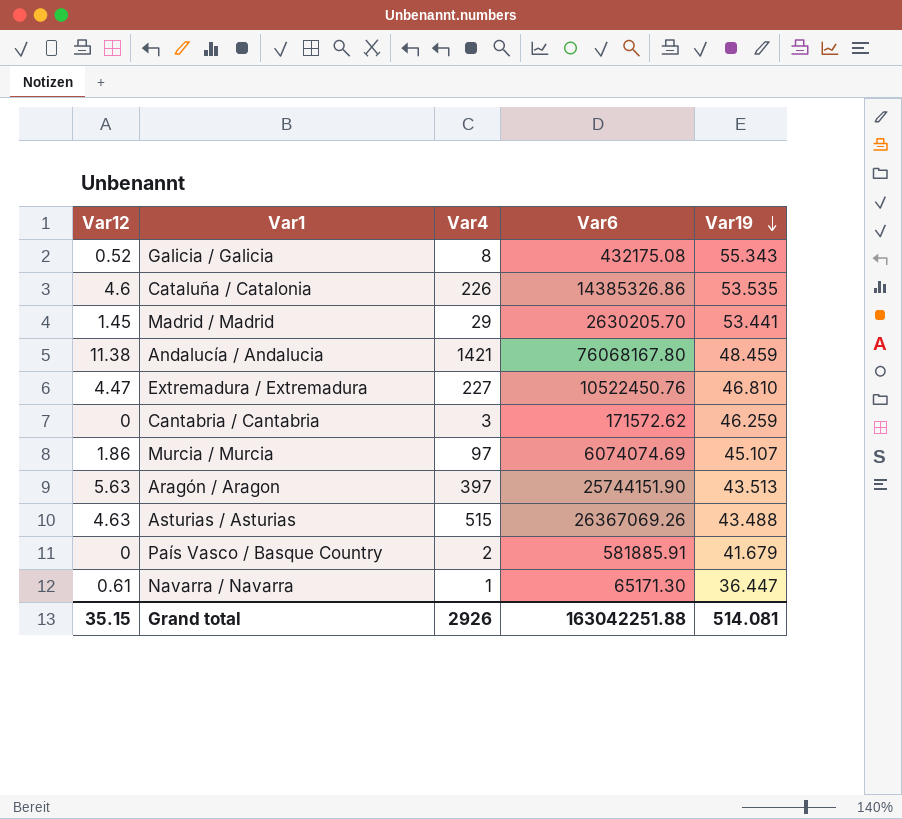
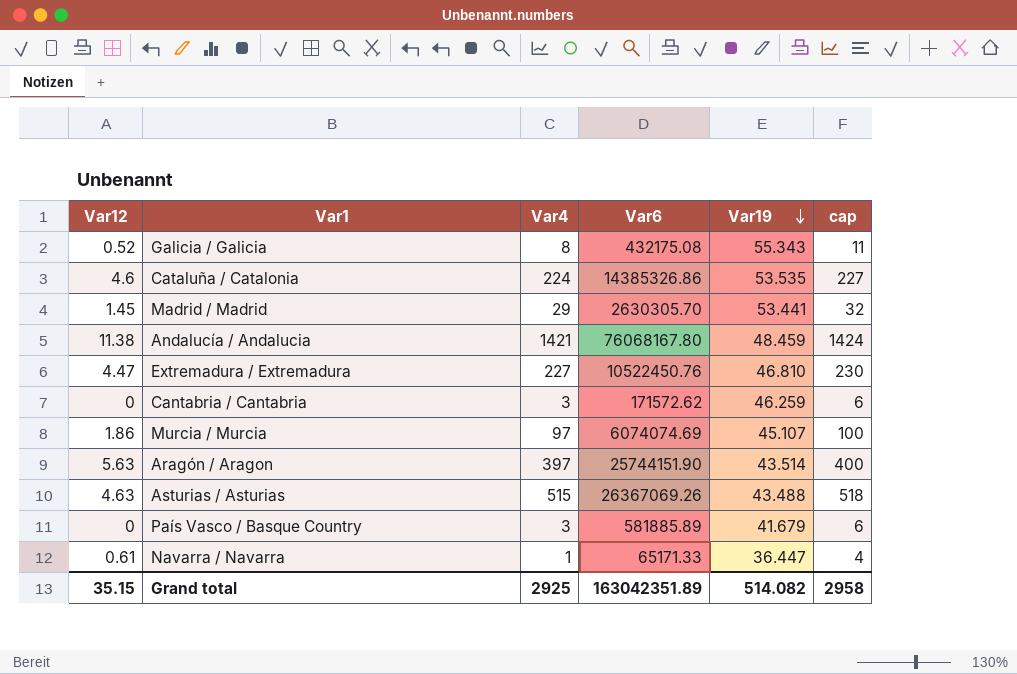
column cap | formula: none -> [Var4] + 3
Cataluña / Catalonia | Var4: 226 -> 224
Madrid / Madrid | Var6: 2630205.70 -> 2630305.70
Aragón / Aragon | Var19: 43.513 -> 43.514
País Vasco / Basque Country | Var4: 2 -> 3
País Vasco / Basque Country | Var6: 581885.91 -> 581885.89
Navarra / Navarra | Var6: 65171.30 -> 65171.33
Grand total | Var4: 2926 -> 2925
Grand total | Var6: 163042251.88 -> 163042351.89
Grand total | Var19: 514.081 -> 514.082

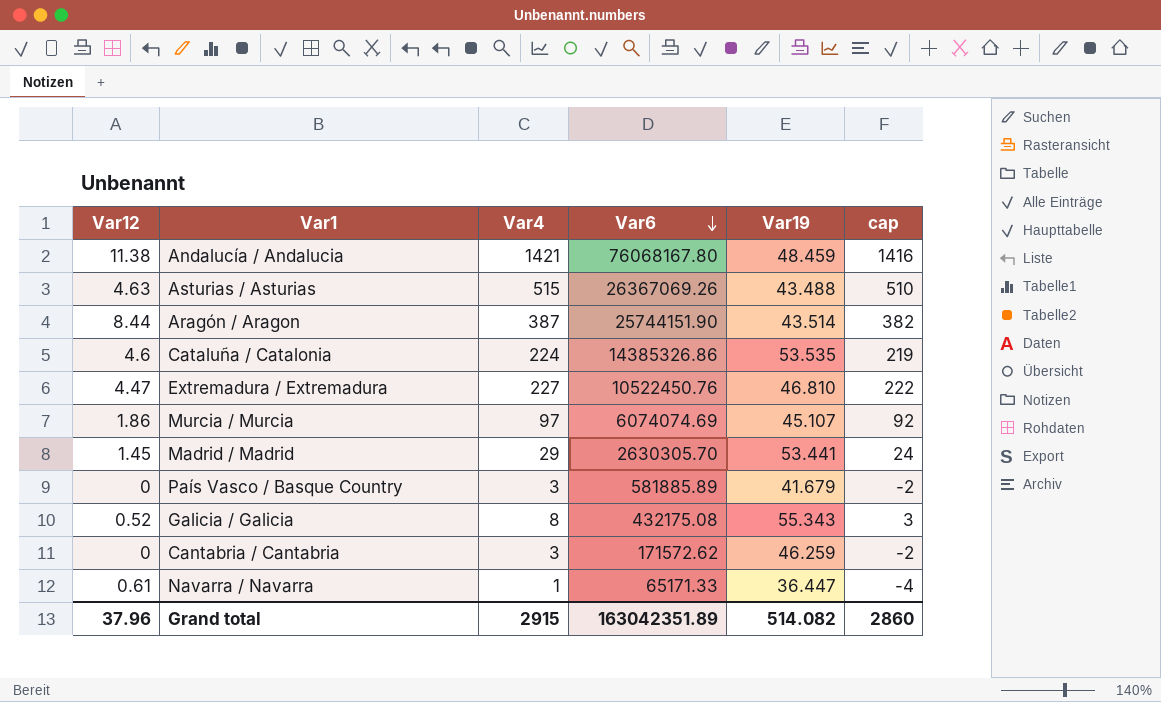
row order: Var19 descending -> Var6 descending
column cap | formula: [Var4] + 3 -> [Var4] - 5
Aragón / Aragon | Var12: 5.63 -> 8.44
Aragón / Aragon | Var4: 397 -> 387
Grand total | Var12: 35.15 -> 37.96
Grand total | Var4: 2925 -> 2915
Grand total | cap: 2958 -> 2860

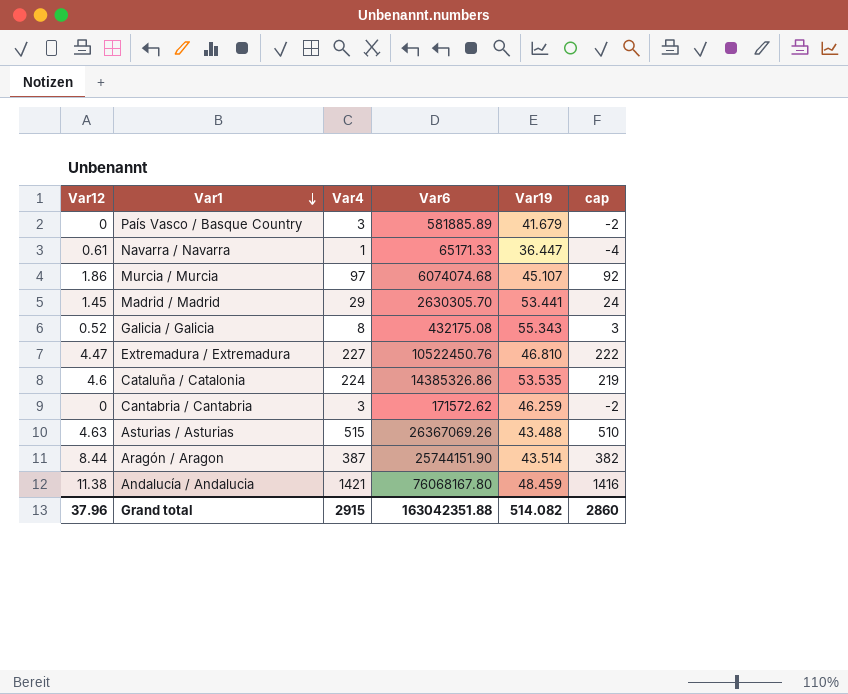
row order: Var6 descending -> Var1 descending
Murcia / Murcia | Var6: 6074074.69 -> 6074074.68
Grand total | Var6: 163042351.89 -> 163042351.88

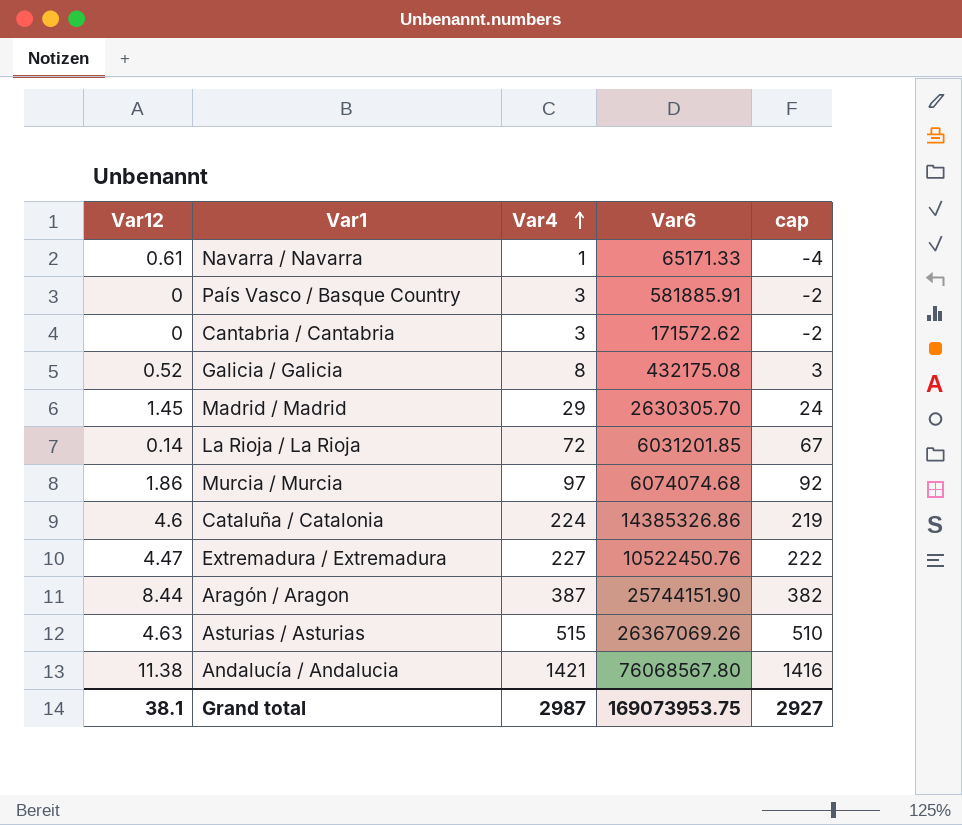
row order: Var1 descending -> Var4 ascending
column Var19 | position: 5 -> none
País Vasco / Basque Country | Var6: 581885.89 -> 581885.91
row La Rioja / La Rioja: none -> 0.14 | 72 | 6031201.85 | 67
Andalucía / Andalucia | Var6: 76068167.80 -> 76068567.80
Grand total | Var12: 37.96 -> 38.1
Grand total | Var4: 2915 -> 2987
Grand total | Var6: 163042351.88 -> 169073953.75
Grand total | cap: 2860 -> 2927

